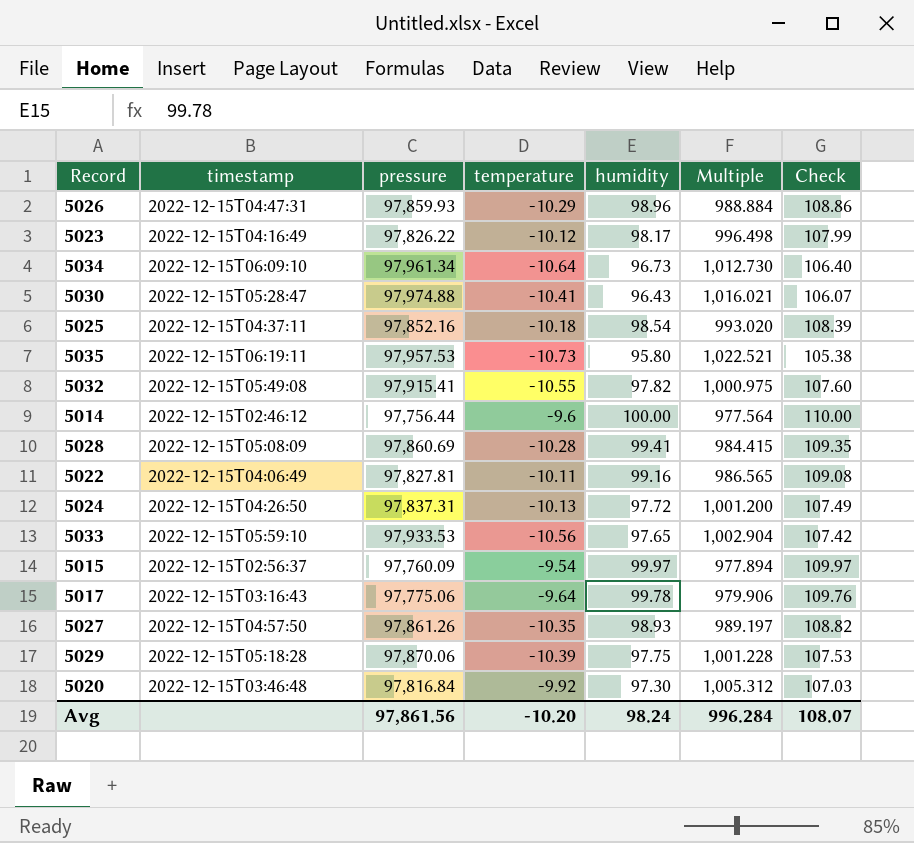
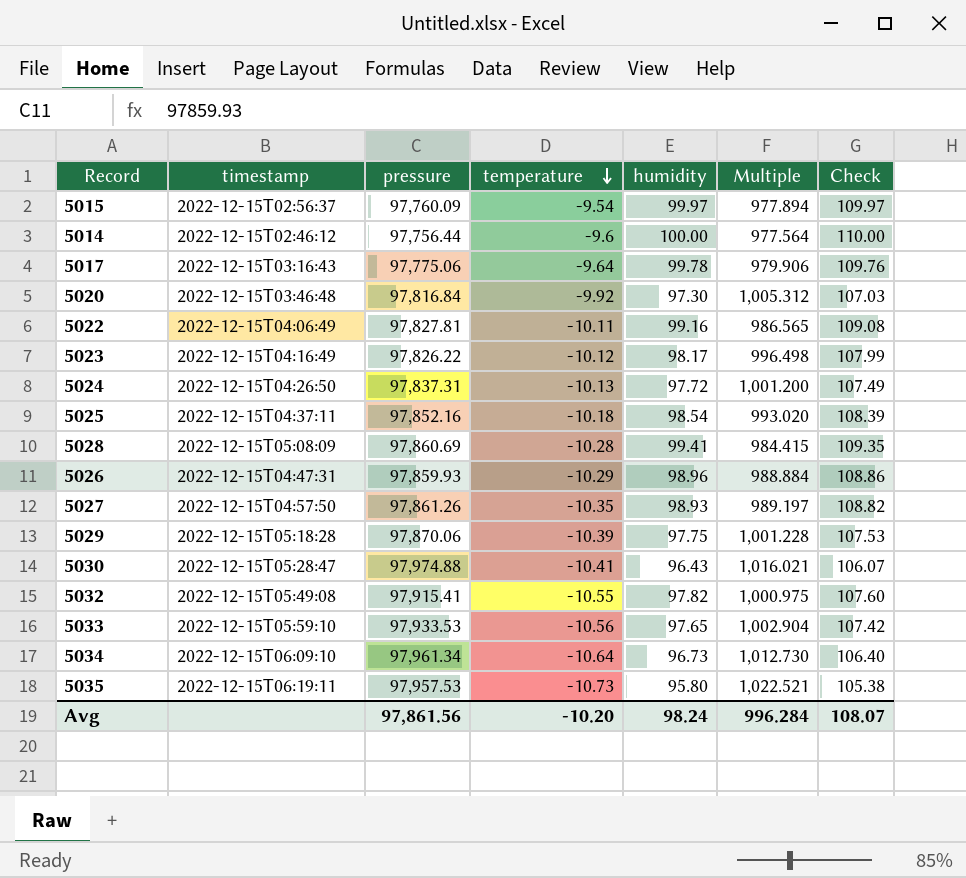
row order: none -> temperature descending

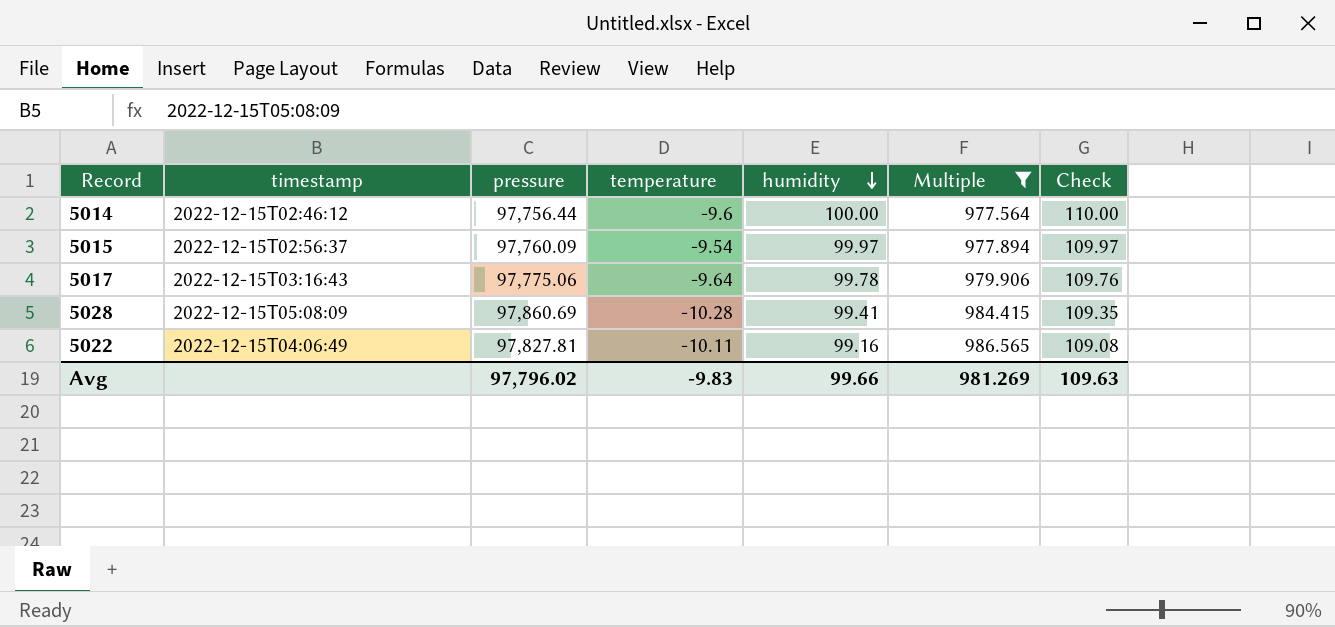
filter: none -> Multiple <= 986.565
row order: temperature descending -> humidity descending
Avg | pressure: 97,861.56 -> 97,796.02
Avg | temperature: -10.20 -> -9.83
Avg | humidity: 98.24 -> 99.66
Avg | Multiple: 996.284 -> 981.269
Avg | Check: 108.07 -> 109.63

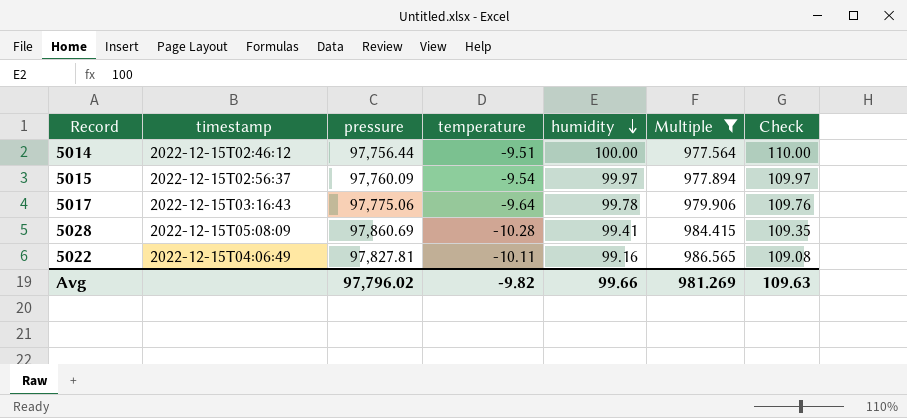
5014 | temperature: -9.6 -> -9.51
Avg | temperature: -9.83 -> -9.82

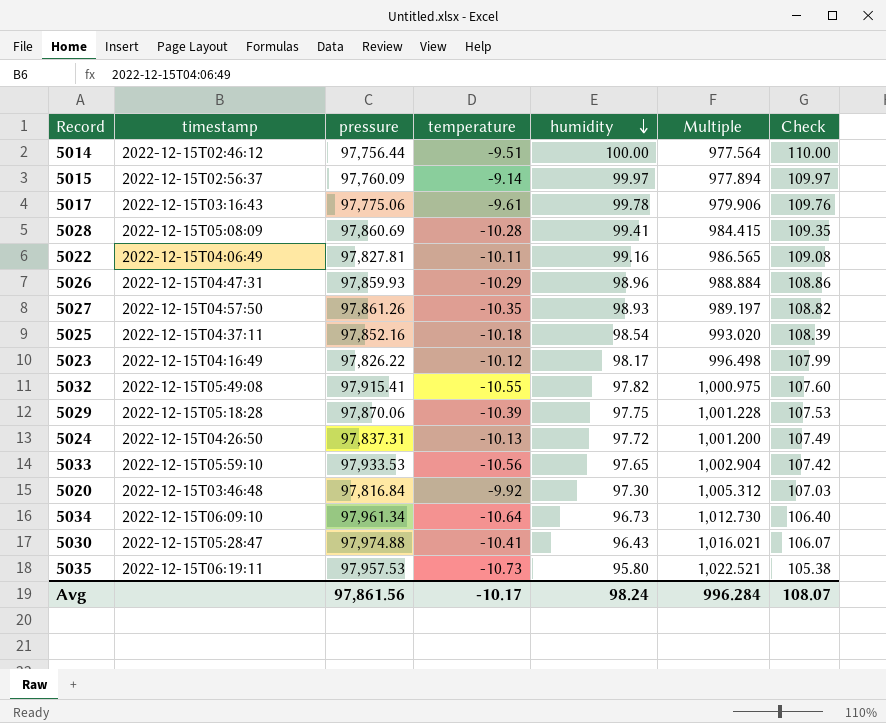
filter: Multiple <= 986.565 -> none
5015 | temperature: -9.54 -> -9.14
5017 | temperature: -9.64 -> -9.61
Avg | pressure: 97,796.02 -> 97,861.56
Avg | temperature: -9.82 -> -10.17
Avg | humidity: 99.66 -> 98.24
Avg | Multiple: 981.269 -> 996.284
Avg | Check: 109.63 -> 108.07

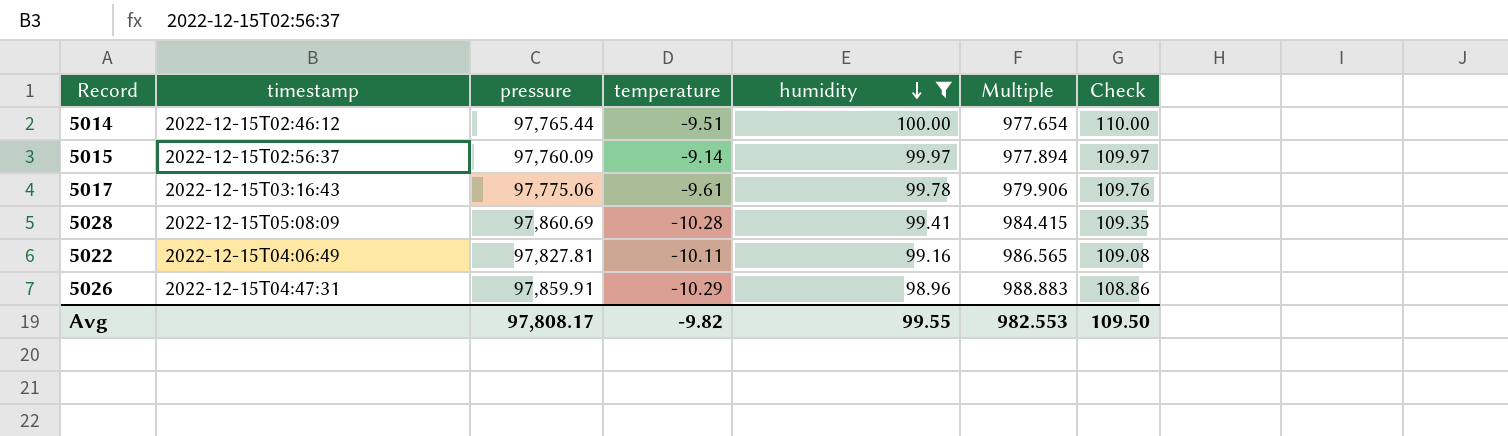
filter: none -> humidity >= 98.96
5014 | pressure: 97,756.44 -> 97,765.44
5014 | Multiple: 977.564 -> 977.654
5026 | pressure: 97,859.93 -> 97,859.91
5026 | Multiple: 988.884 -> 988.883
Avg | pressure: 97,861.56 -> 97,808.17
Avg | temperature: -10.17 -> -9.82
Avg | humidity: 98.24 -> 99.55
Avg | Multiple: 996.284 -> 982.553
Avg | Check: 108.07 -> 109.50

